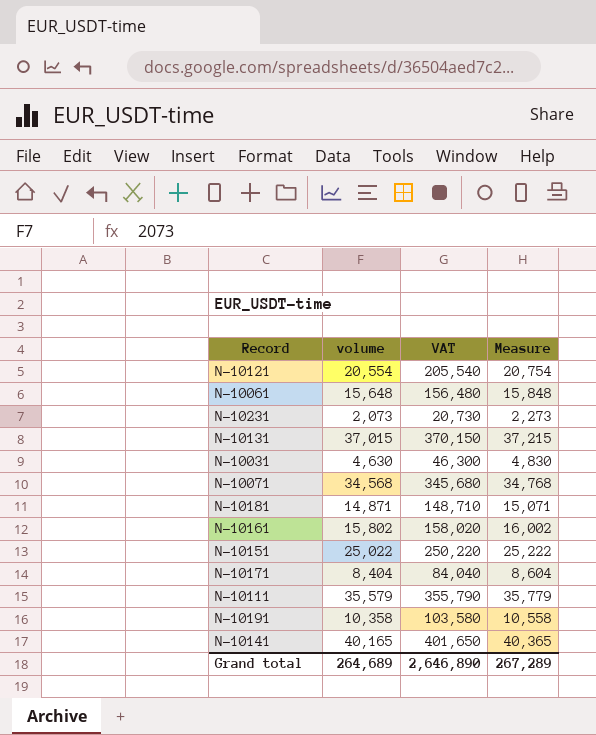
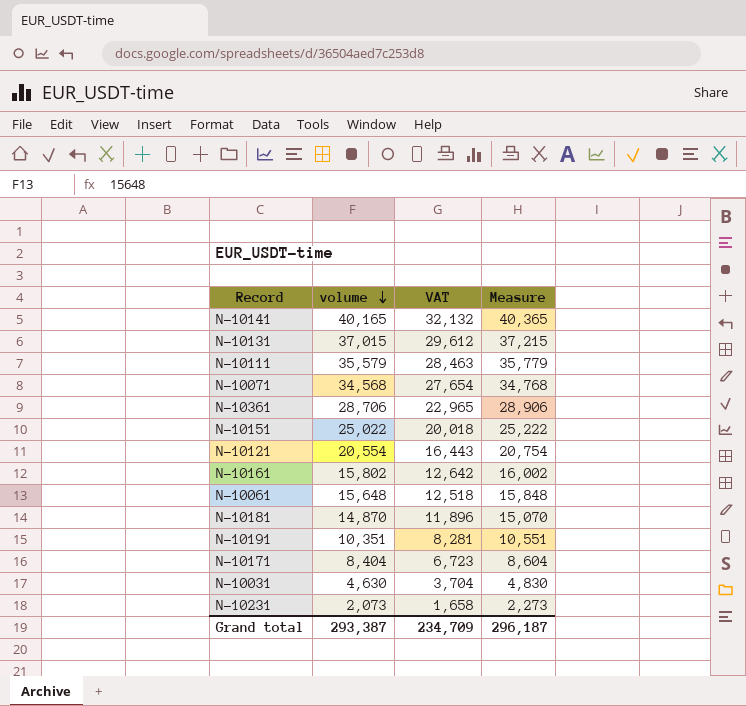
row order: none -> volume descending
column VAT | formula: [volume] * 10 -> [volume] * 0.8
row N-10361: none -> 28,706 | 22,965 | 28,906
N-10181 | volume: 14,871 -> 14,870
N-10181 | Measure: 15,071 -> 15,070
N-10191 | volume: 10,358 -> 10,351
N-10191 | Measure: 10,558 -> 10,551
Grand total | volume: 264,689 -> 293,387
Grand total | VAT: 2,646,890 -> 234,709
Grand total | Measure: 267,289 -> 296,187

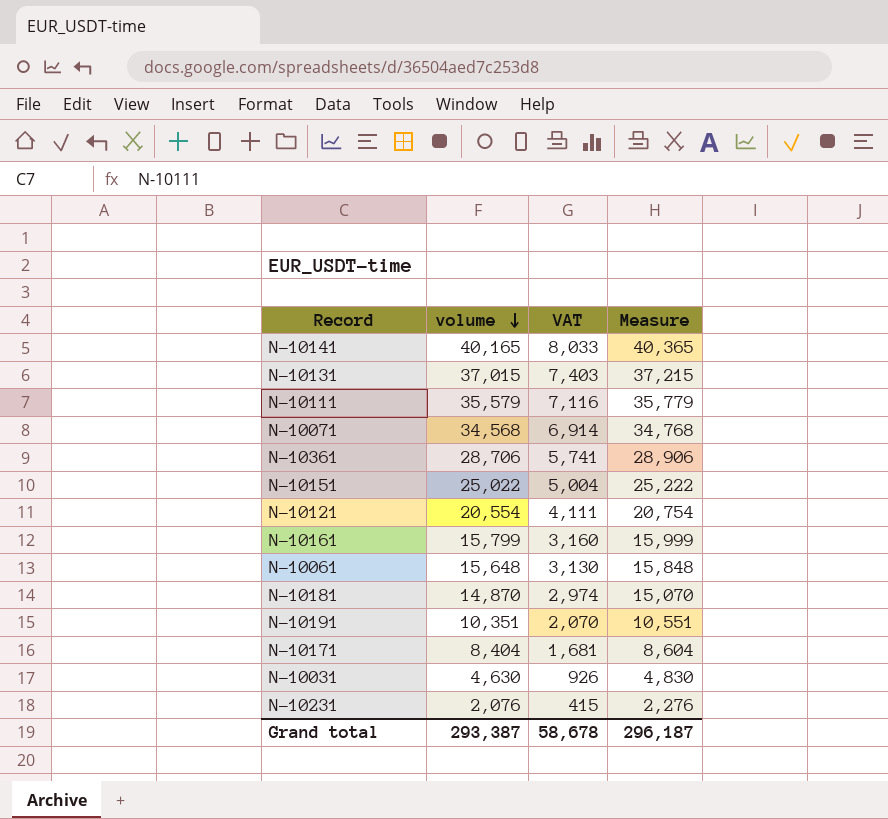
column VAT | formula: [volume] * 0.8 -> [volume] * 0.2
N-10161 | volume: 15,802 -> 15,799
N-10161 | Measure: 16,002 -> 15,999
N-10231 | volume: 2,073 -> 2,076
N-10231 | Measure: 2,273 -> 2,276
Grand total | VAT: 234,709 -> 58,678

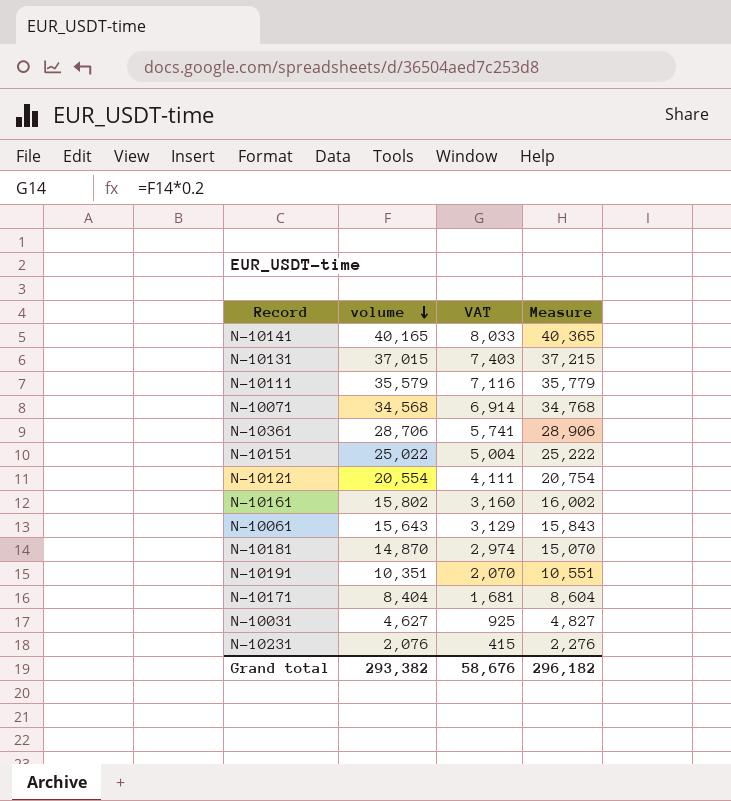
N-10161 | volume: 15,799 -> 15,802
N-10161 | Measure: 15,999 -> 16,002
N-10061 | volume: 15,648 -> 15,643
N-10061 | VAT: 3,130 -> 3,129
N-10061 | Measure: 15,848 -> 15,843
N-10031 | volume: 4,630 -> 4,627
N-10031 | VAT: 926 -> 925
N-10031 | Measure: 4,830 -> 4,827
Grand total | volume: 293,387 -> 293,382
Grand total | VAT: 58,678 -> 58,676
Grand total | Measure: 296,187 -> 296,182

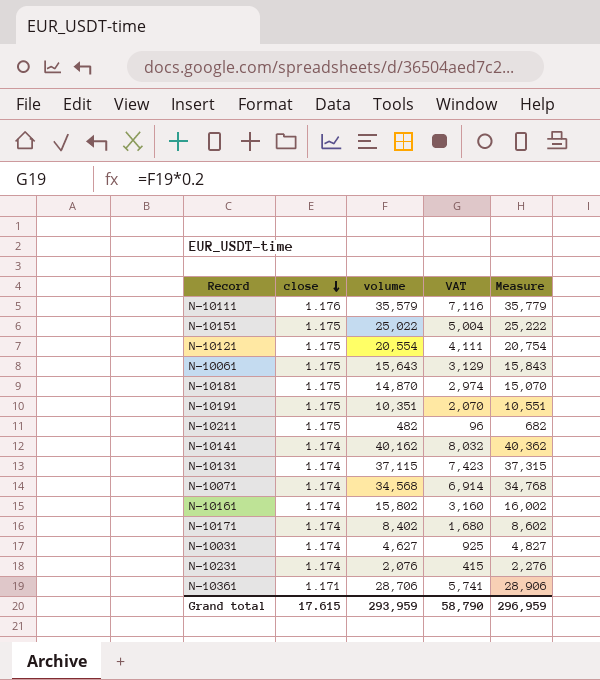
row order: volume descending -> close descending
column close | position: none -> 2
row N-10211: none -> 1.175 | 482 | 96 | 682
N-10141 | volume: 40,165 -> 40,162
N-10141 | VAT: 8,033 -> 8,032
N-10141 | Measure: 40,365 -> 40,362
N-10131 | volume: 37,015 -> 37,115
N-10131 | VAT: 7,403 -> 7,423
N-10131 | Measure: 37,215 -> 37,315
N-10171 | volume: 8,404 -> 8,402
N-10171 | VAT: 1,681 -> 1,680
N-10171 | Measure: 8,604 -> 8,602
Grand total | volume: 293,382 -> 293,959
Grand total | VAT: 58,676 -> 58,790
Grand total | Measure: 296,182 -> 296,959

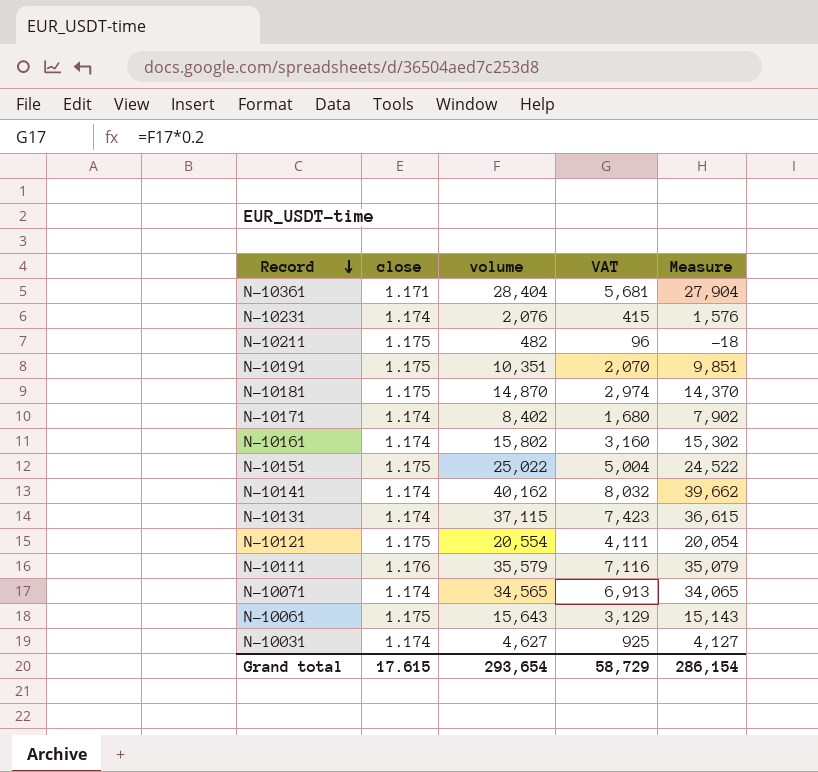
row order: close descending -> Record descending
column Measure | formula: [volume] + 200 -> [volume] - 500
N-10361 | volume: 28,706 -> 28,404
N-10361 | VAT: 5,741 -> 5,681
N-10071 | volume: 34,568 -> 34,565
N-10071 | VAT: 6,914 -> 6,913
Grand total | volume: 293,959 -> 293,654
Grand total | VAT: 58,790 -> 58,729
Grand total | Measure: 296,959 -> 286,154

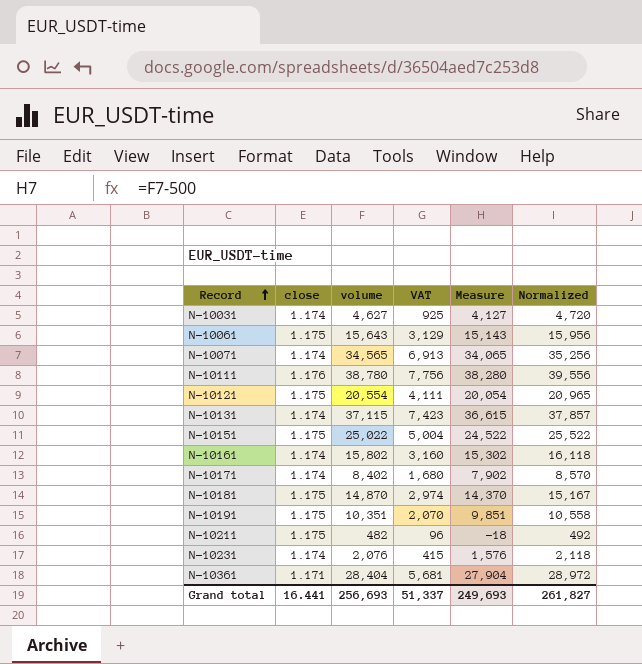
row order: Record descending -> Record ascending
column Normalized | formula: none -> [volume] * 1.02
row N-10141: 1.174 | 40,162 | 8,032 | 39,662 -> none
N-10111 | volume: 35,579 -> 38,780
N-10111 | VAT: 7,116 -> 7,756
N-10111 | Measure: 35,079 -> 38,280
Grand total | close: 17.615 -> 16.441
Grand total | volume: 293,654 -> 256,693
Grand total | VAT: 58,729 -> 51,337
Grand total | Measure: 286,154 -> 249,693

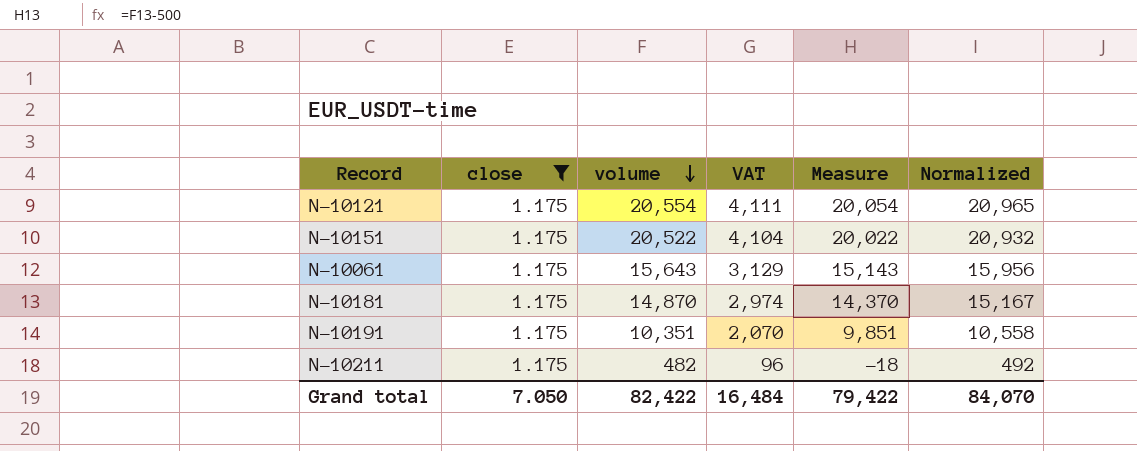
filter: none -> close = 1.175
row order: Record ascending -> volume descending
N-10151 | volume: 25,022 -> 20,522
N-10151 | VAT: 5,004 -> 4,104
N-10151 | Measure: 24,522 -> 20,022
N-10151 | Normalized: 25,522 -> 20,932
Grand total | close: 16.441 -> 7.050
Grand total | volume: 256,693 -> 82,422
Grand total | VAT: 51,337 -> 16,484
Grand total | Measure: 249,693 -> 79,422
Grand total | Normalized: 261,827 -> 84,070

